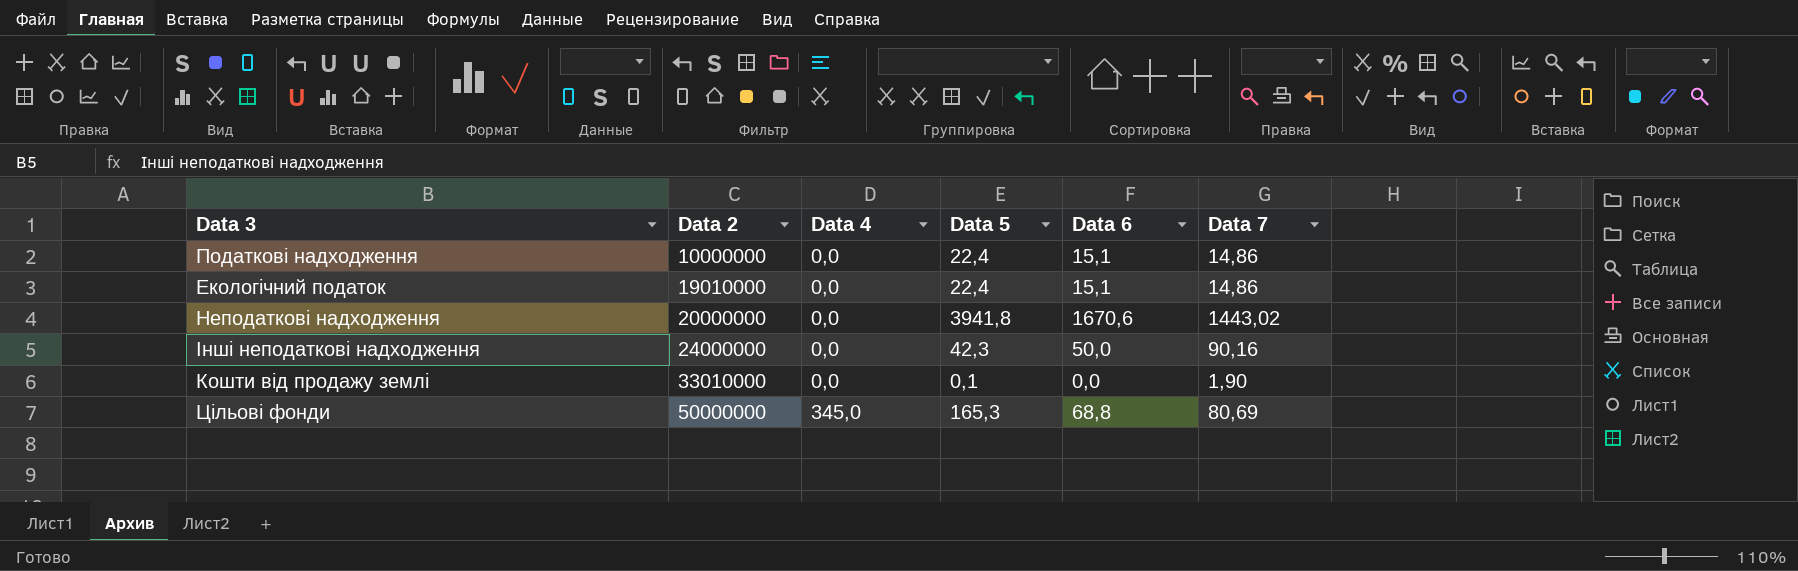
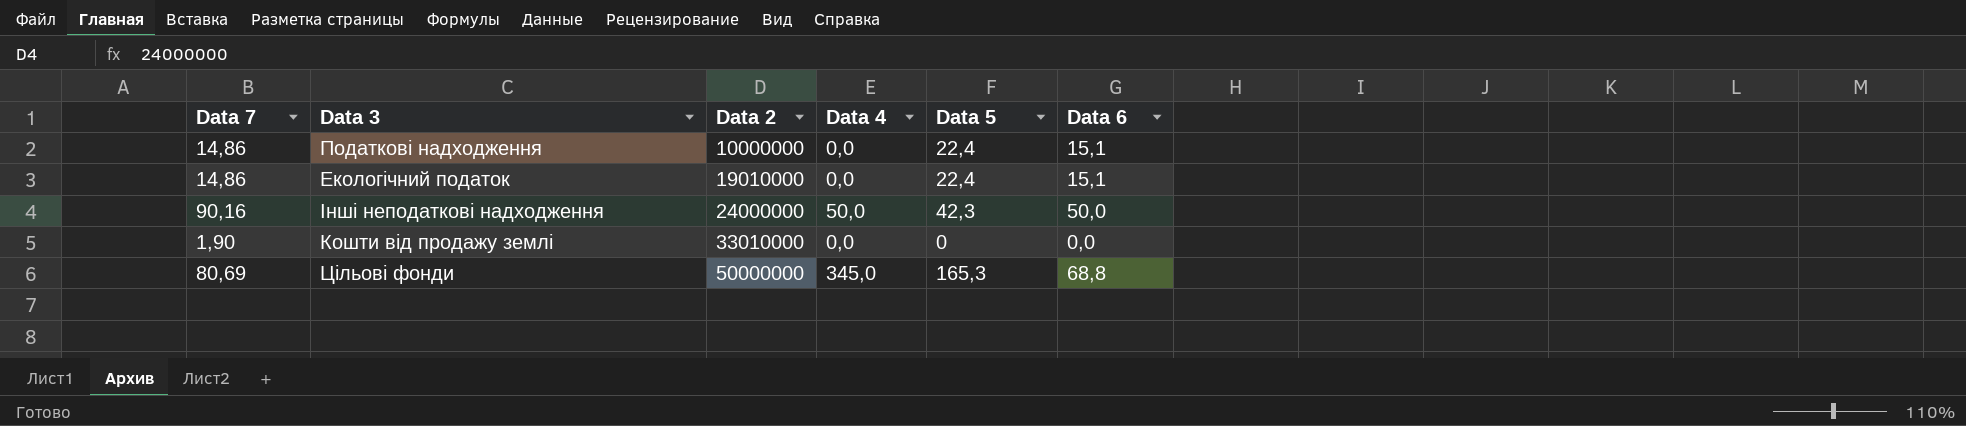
column Data 7 | position: 6 -> 1
row Неподаткові надходження: 20000000 | 0,0 | 3941,8 | 1670,6 | 1443,02 -> none
Інші неподаткові надходження | Data 4: 0,0 -> 50,0
Кошти від продажу землі | Data 5: 0,1 -> 0

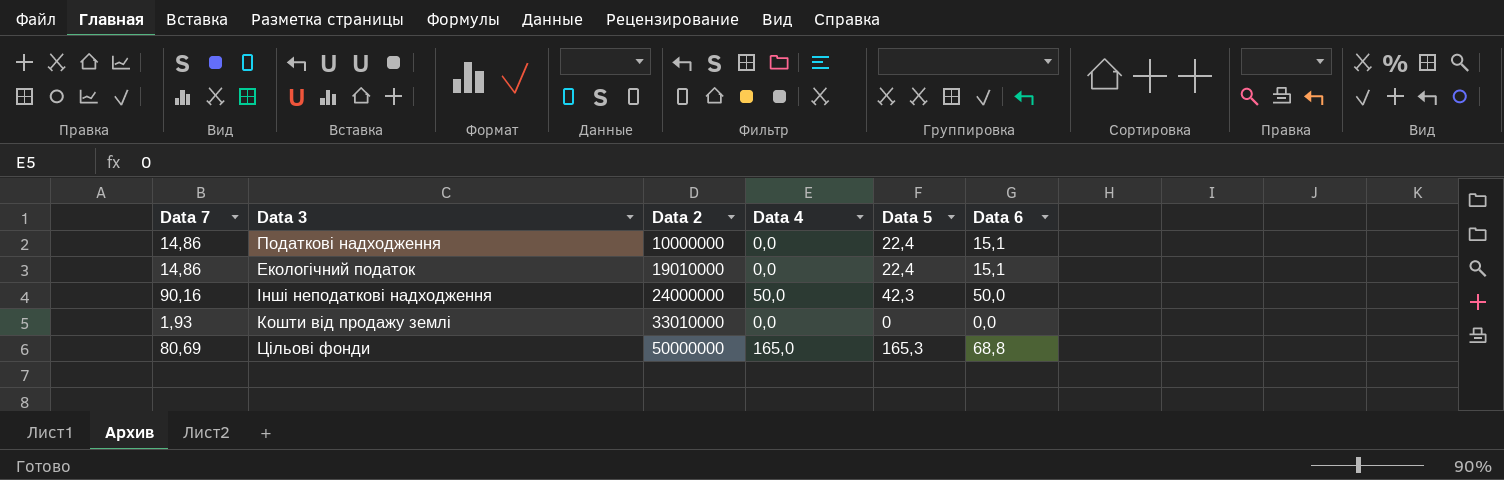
Кошти від продажу землі | Data 7: 1,90 -> 1,93
Цільові фонди | Data 4: 345,0 -> 165,0

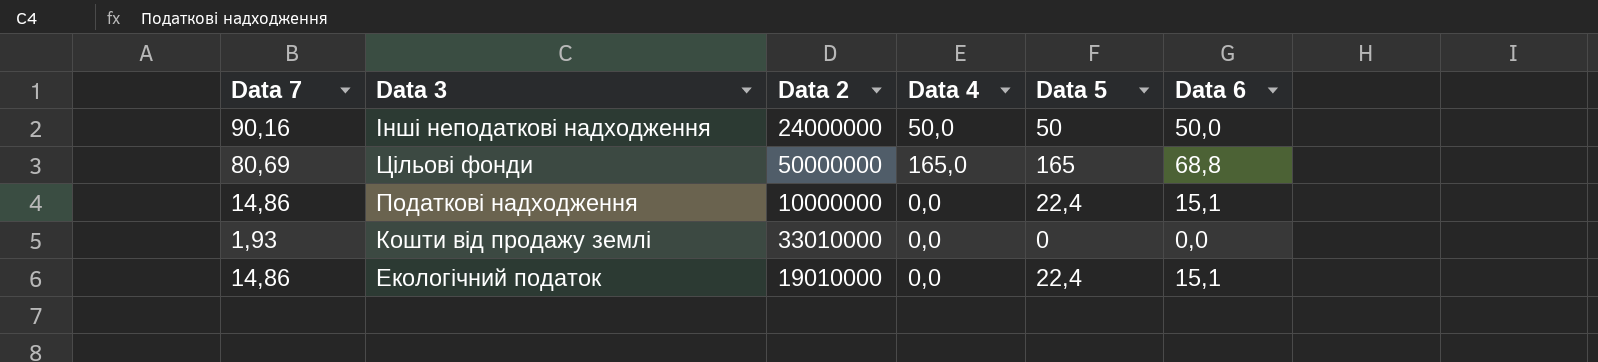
row order: Data 2 ascending -> Data 3 descending
Інші неподаткові надходження | Data 5: 42,3 -> 50
Цільові фонди | Data 5: 165,3 -> 165

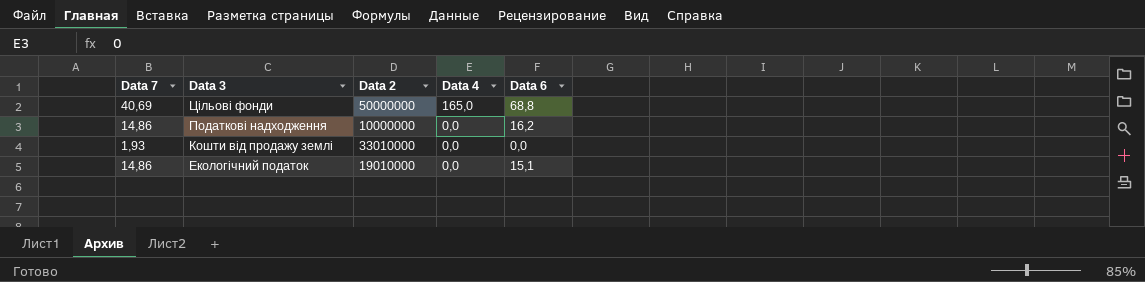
column Data 5 | position: 5 -> none
row Інші неподаткові надходження: 90,16 | 24000000 | 50,0 | 50 | 50,0 -> none
Цільові фонди | Data 7: 80,69 -> 40,69
Податкові надходження | Data 6: 15,1 -> 16,2

